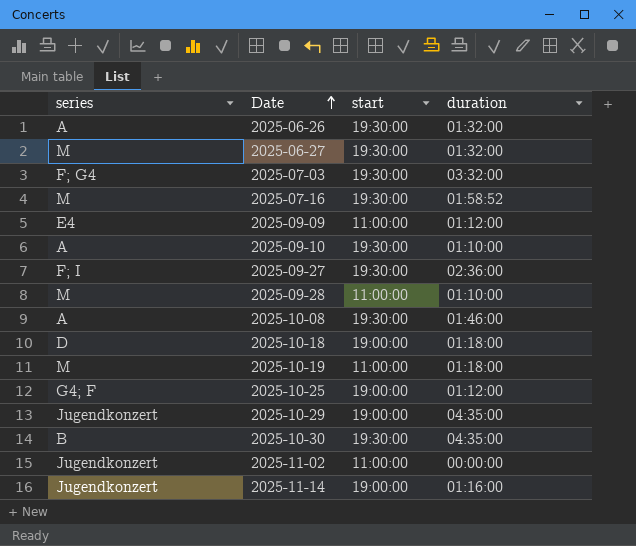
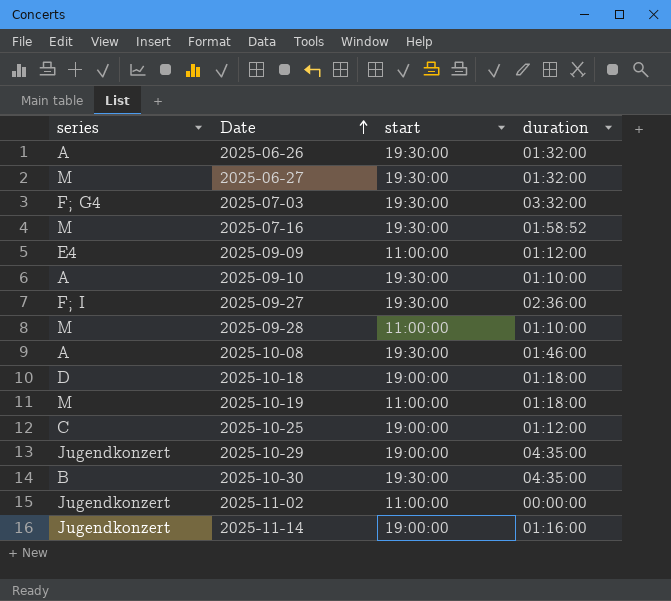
2025-10-25 | series: G4; F -> C

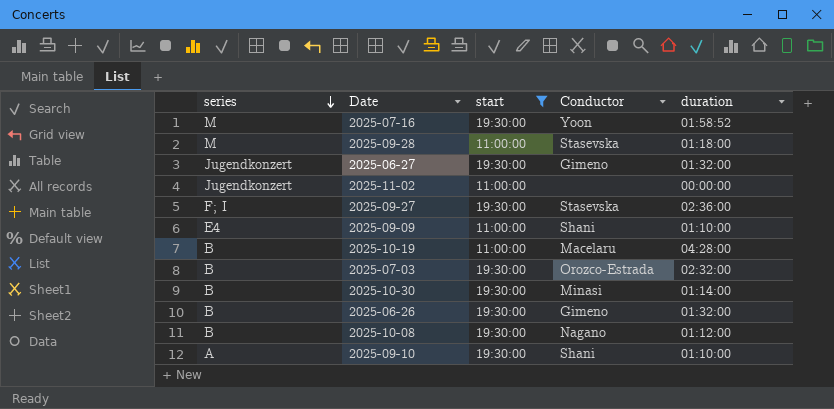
filter: none -> start != 19:00:00
row order: Date ascending -> series descending
column Conductor | position: none -> 4
2025-09-28 | duration: 01:10:00 -> 01:18:00
2025-06-27 | series: M -> Jugendkonzert
2025-09-09 | duration: 01:12:00 -> 01:10:00
2025-10-19 | series: M -> B
2025-10-19 | duration: 01:18:00 -> 04:28:00
2025-07-03 | series: F; G4 -> B
2025-07-03 | duration: 03:32:00 -> 02:32:00
2025-10-30 | duration: 04:35:00 -> 01:14:00
2025-06-26 | series: A -> B
2025-10-08 | series: A -> B
2025-10-08 | duration: 01:46:00 -> 01:12:00

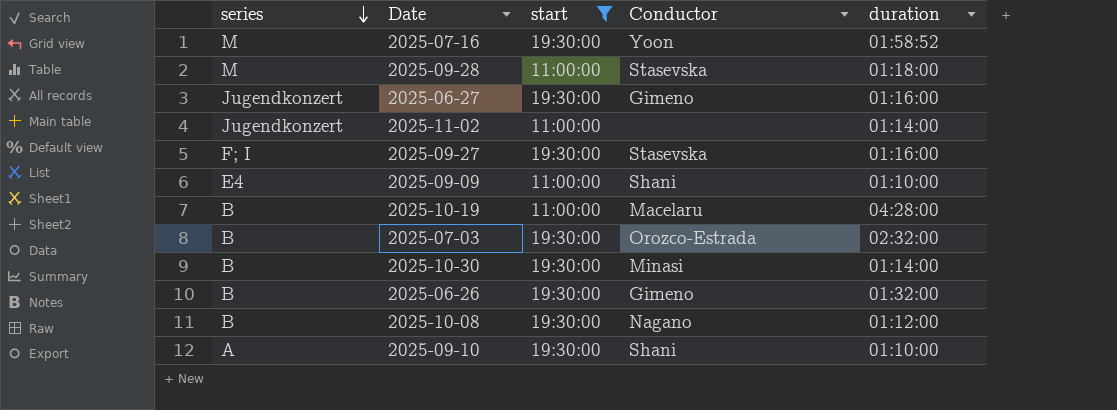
2025-06-27 | duration: 01:32:00 -> 01:16:00
2025-11-02 | duration: 00:00:00 -> 01:14:00
2025-09-27 | duration: 02:36:00 -> 01:16:00

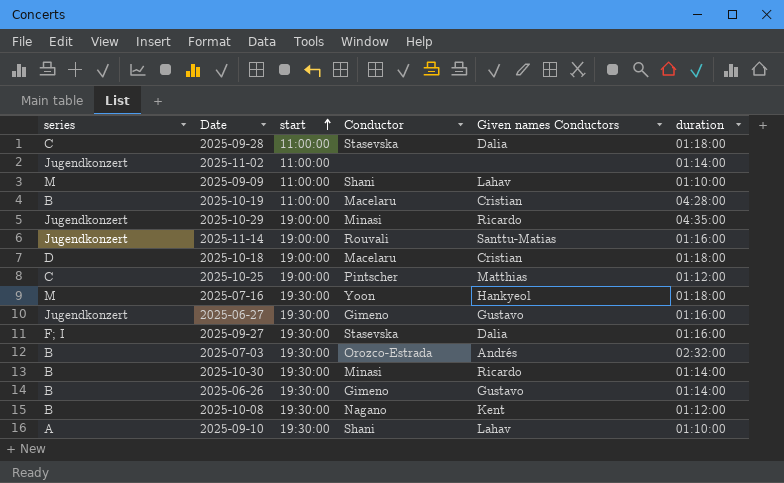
filter: start != 19:00:00 -> none
row order: series descending -> start ascending
column Given names Conductors | position: none -> 5
2025-09-28 | series: M -> C
2025-09-09 | series: E4 -> M
2025-07-16 | duration: 01:58:52 -> 01:18:00
2025-06-26 | duration: 01:32:00 -> 01:14:00

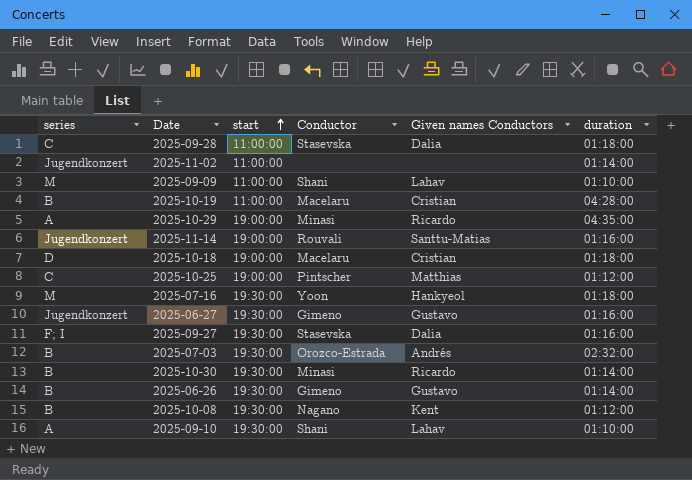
2025-10-29 | series: Jugendkonzert -> A

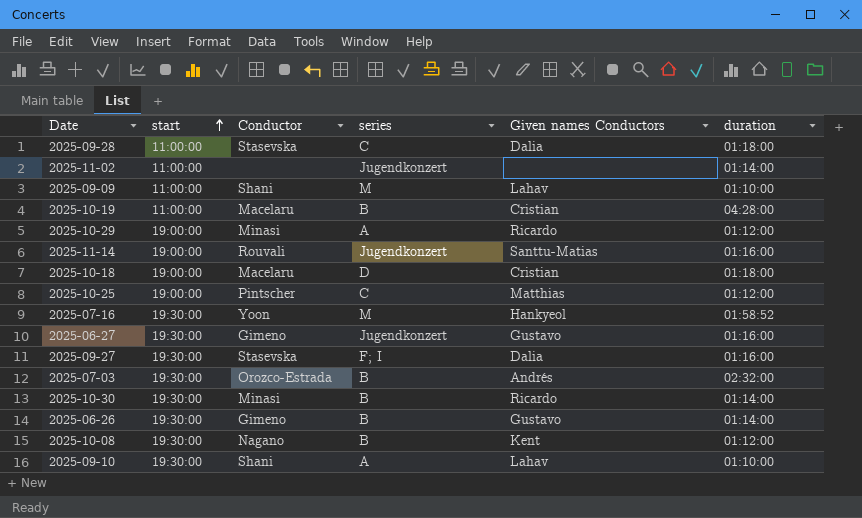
column series | position: 1 -> 4
2025-10-29 | duration: 04:35:00 -> 01:12:00
2025-07-16 | duration: 01:18:00 -> 01:58:52

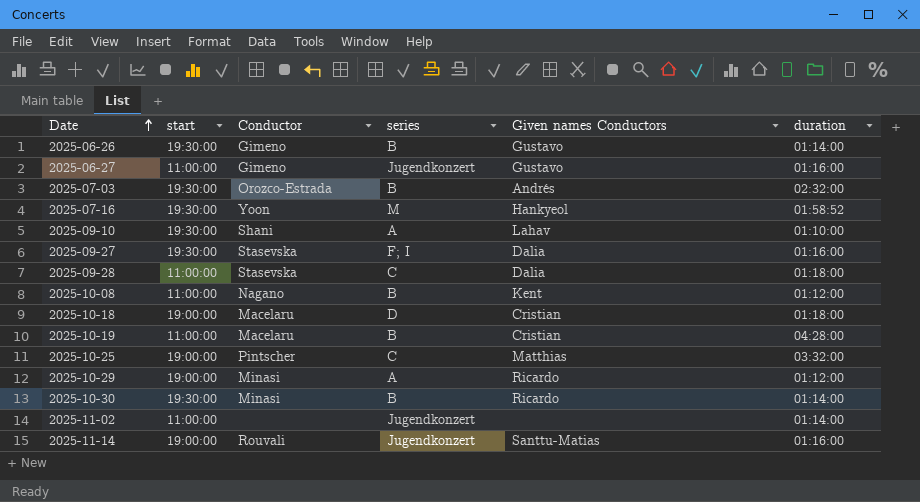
row order: start ascending -> Date ascending
row 2025-09-09: 11:00:00 | Shani | M | Lahav | 01:10:00 -> none
2025-06-27 | start: 19:30:00 -> 11:00:00
2025-10-08 | start: 19:30:00 -> 11:00:00
2025-10-25 | duration: 01:12:00 -> 03:32:00

